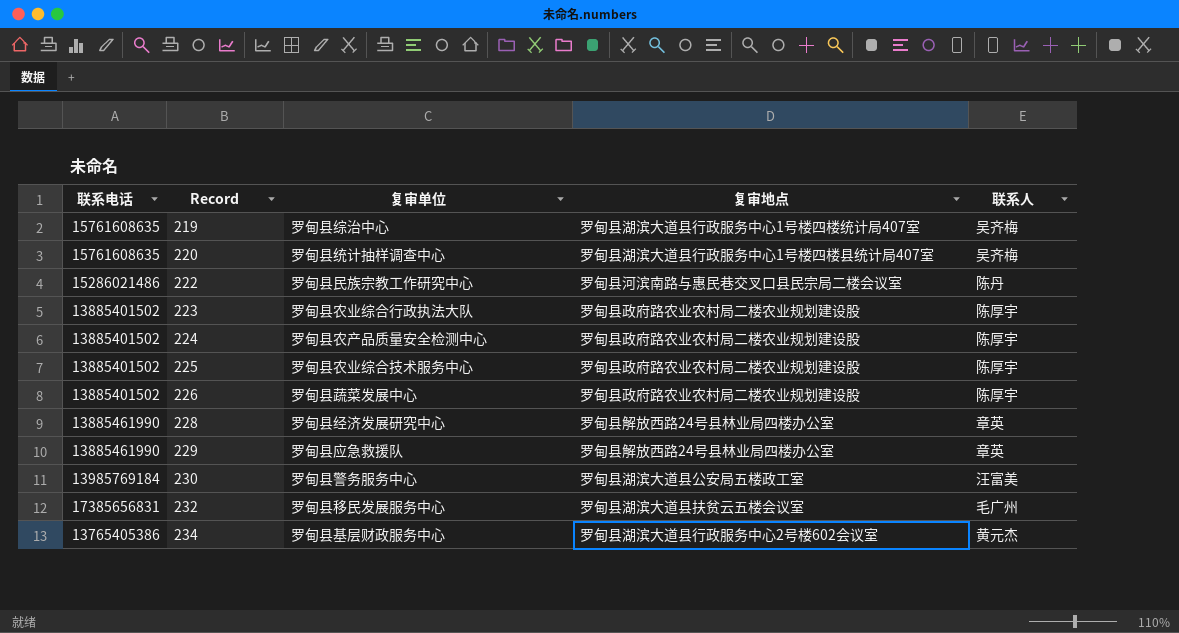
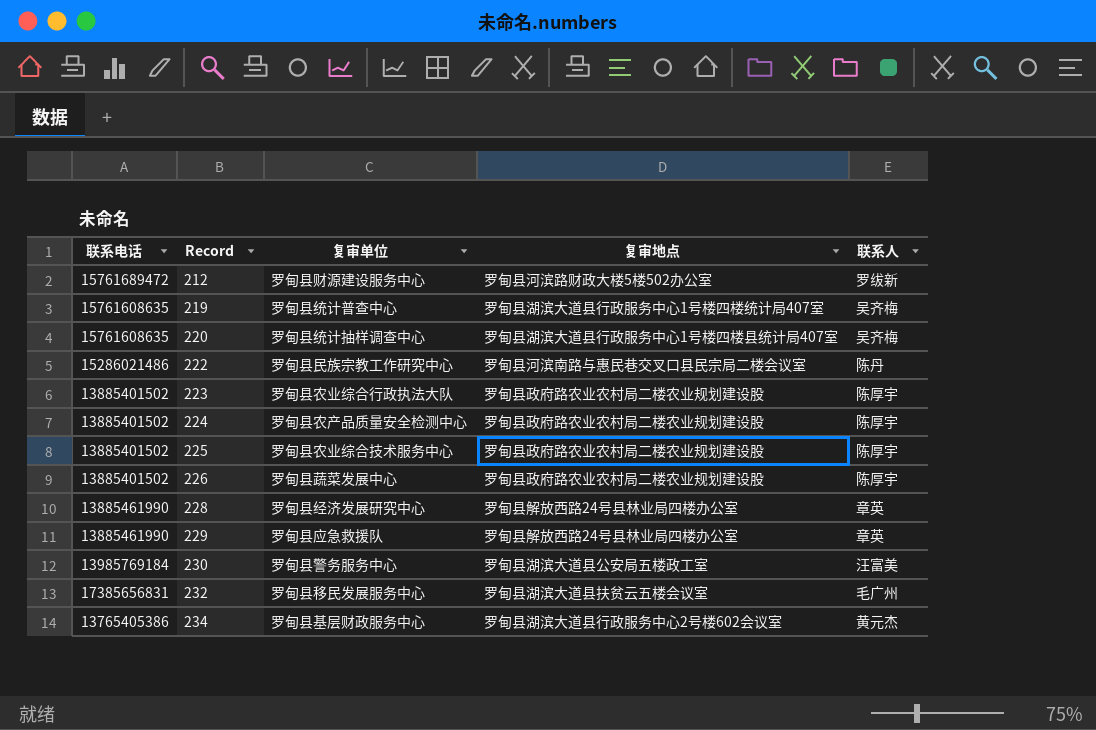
row 212: none -> 15761689472 | 罗甸县财源建设服务中心 | 罗甸县河滨路财政大楼5楼502办公室 | 罗绂新
219 | 复审单位: 罗甸县综治中心 -> 罗甸县统计普查中心

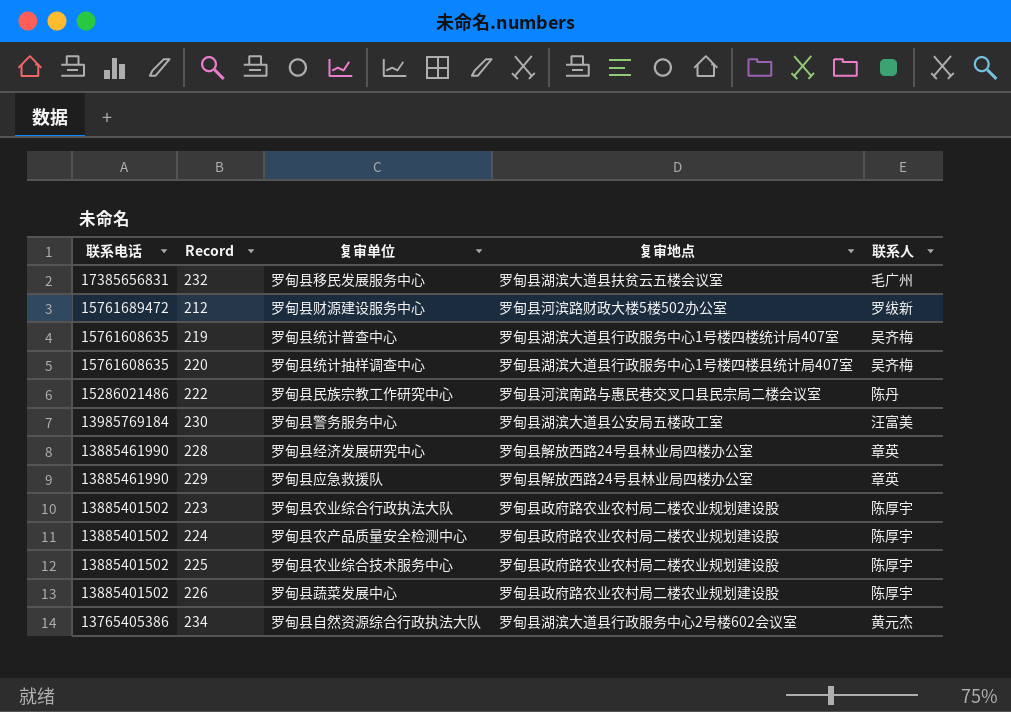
row order: Record ascending -> 联系电话 descending
234 | 复审单位: 罗甸县基层财政服务中心 -> 罗甸县自然资源综合行政执法大队

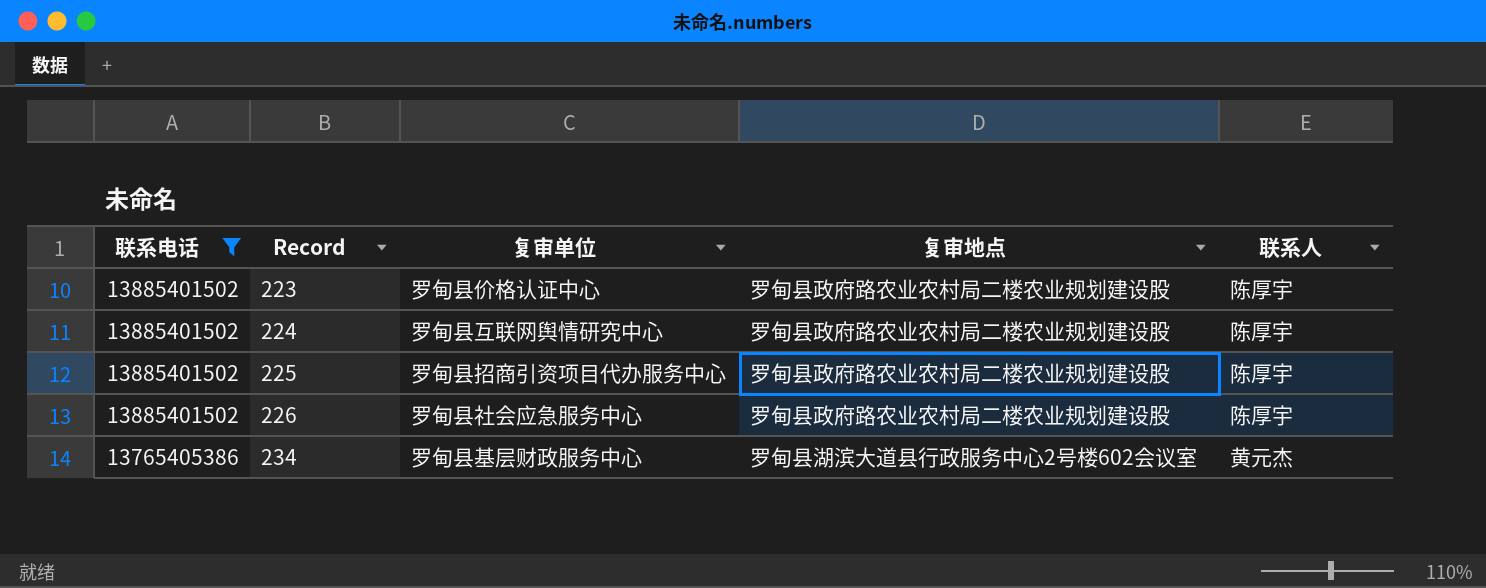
filter: none -> 联系电话 <= 13885401502
223 | 复审单位: 罗甸县农业综合行政执法大队 -> 罗甸县价格认证中心
224 | 复审单位: 罗甸县农产品质量安全检测中心 -> 罗甸县互联网舆情研究中心
225 | 复审单位: 罗甸县农业综合技术服务中心 -> 罗甸县招商引资项目代办服务中心
226 | 复审单位: 罗甸县蔬菜发展中心 -> 罗甸县社会应急服务中心
234 | 复审单位: 罗甸县自然资源综合行政执法大队 -> 罗甸县基层财政服务中心

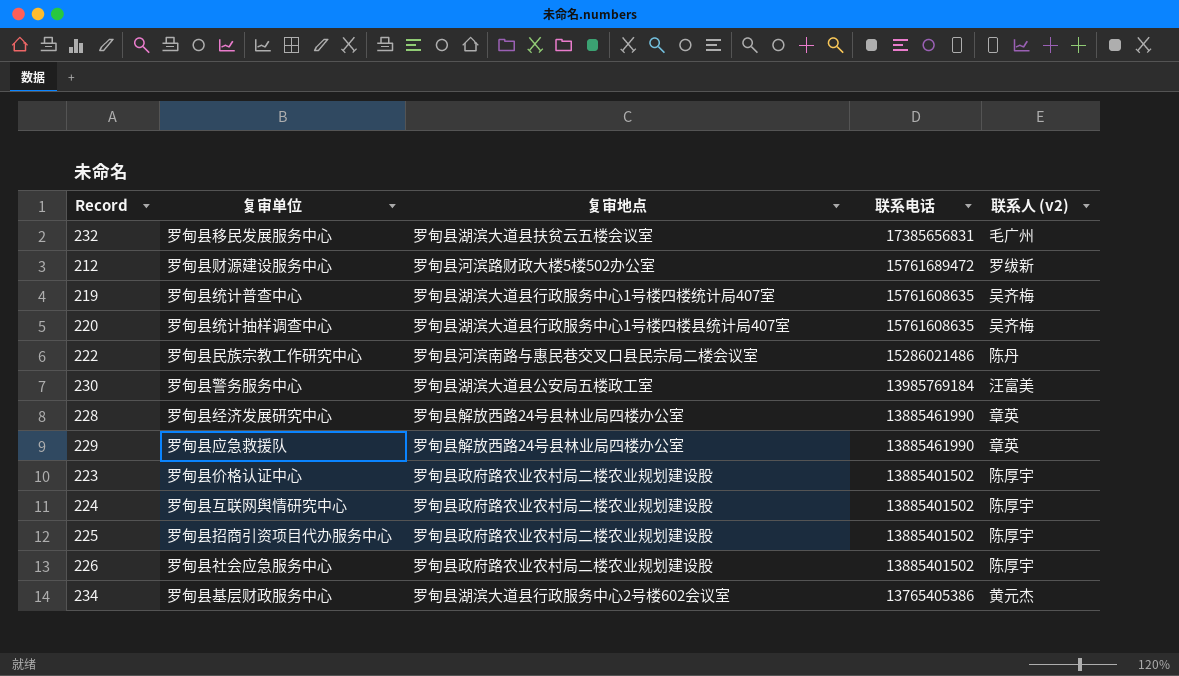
filter: 联系电话 <= 13885401502 -> none
column 联系电话 | position: 1 -> 4
column name: 联系人 -> 联系人 (v2)

